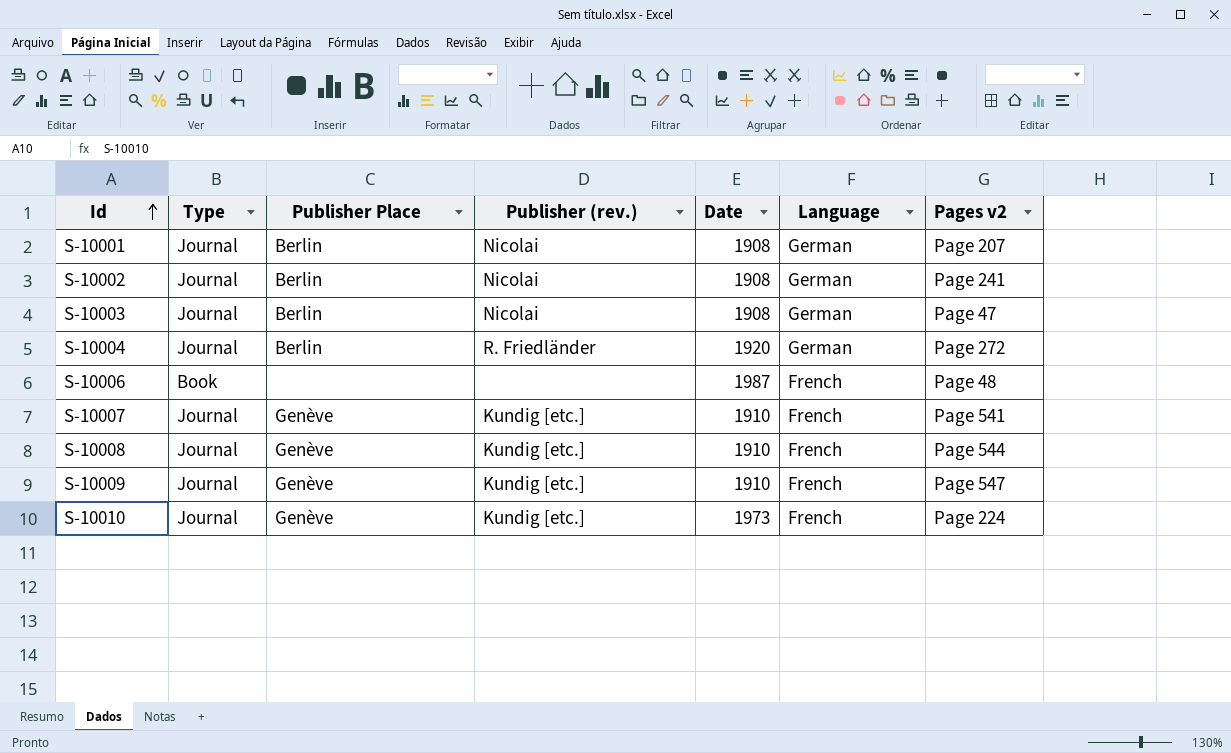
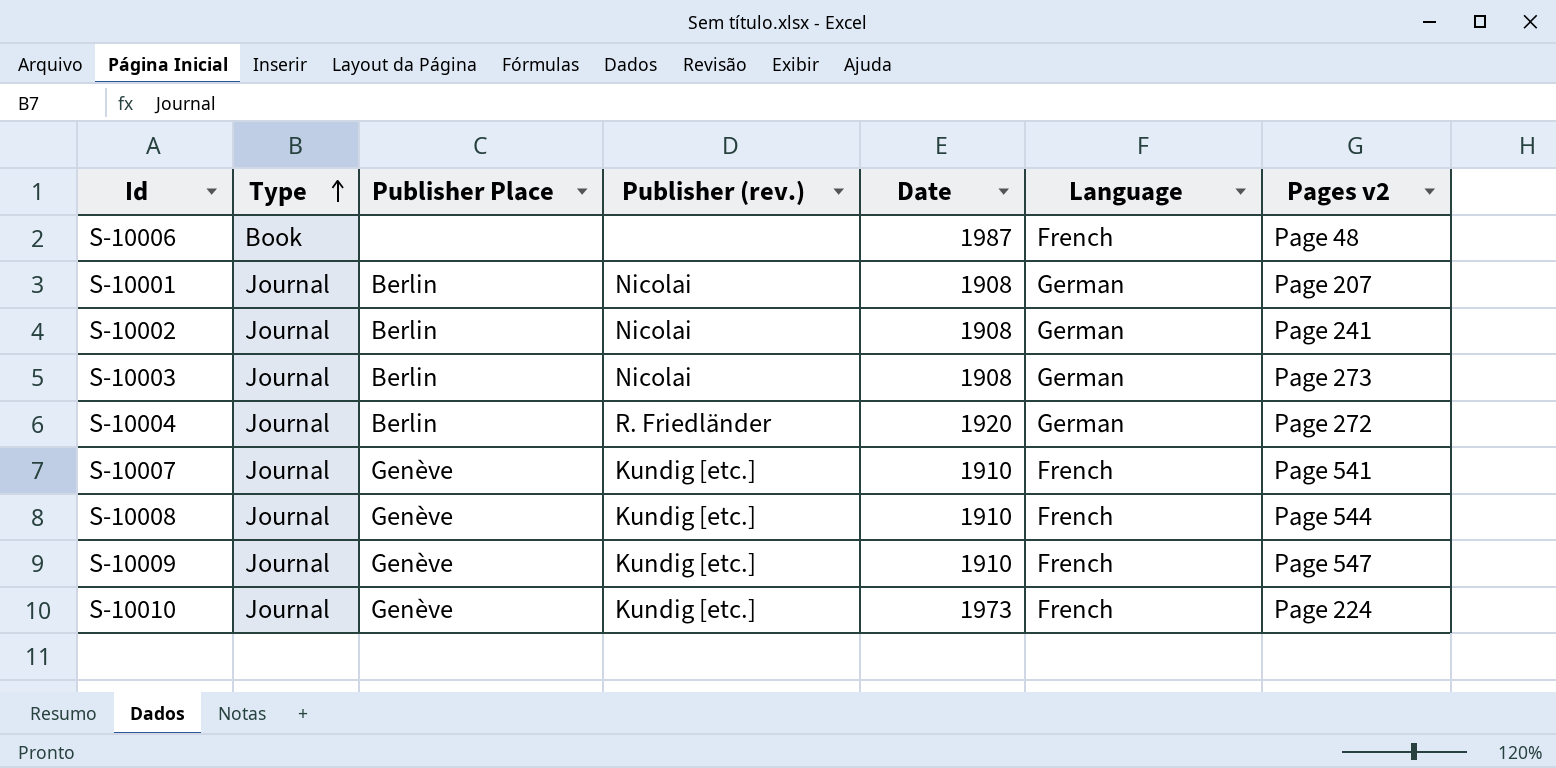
row order: Id ascending -> Type ascending
S-10003 | Pages v2: Page 47 -> Page 273

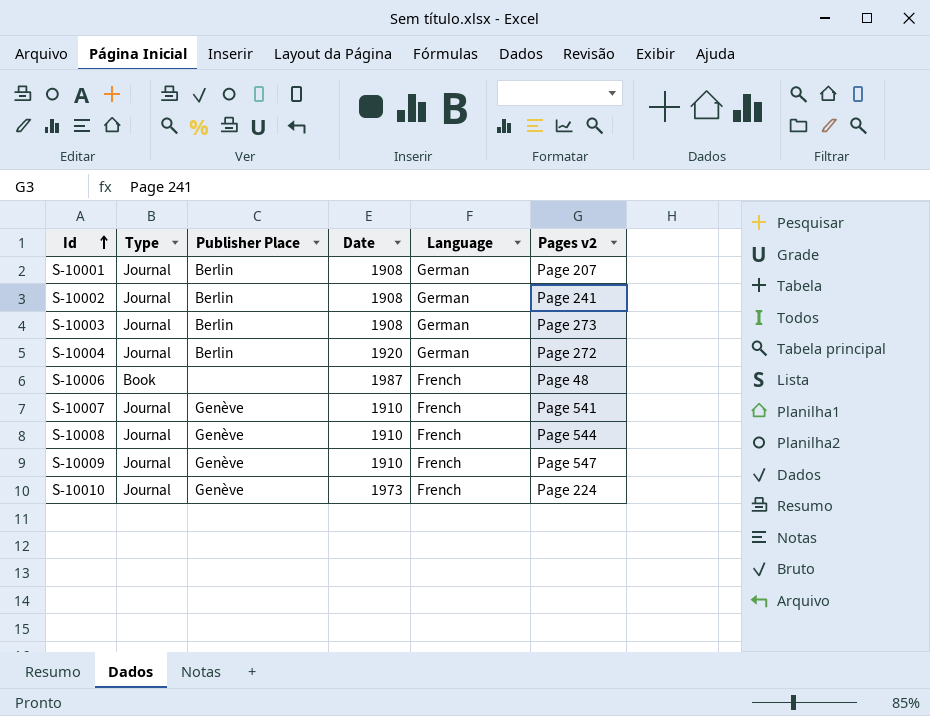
row order: Type ascending -> Id ascending
column Publisher (rev.) | position: 4 -> none

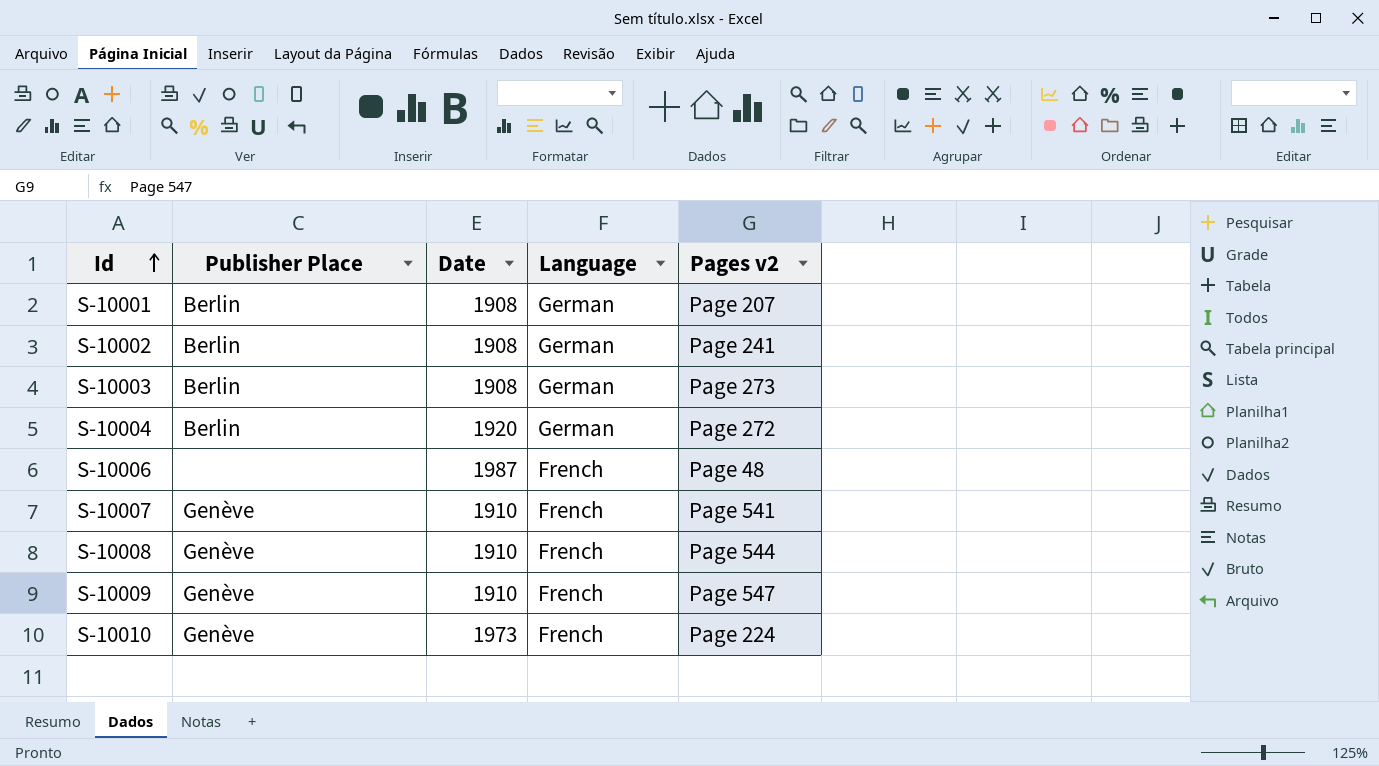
column Type | position: 2 -> none

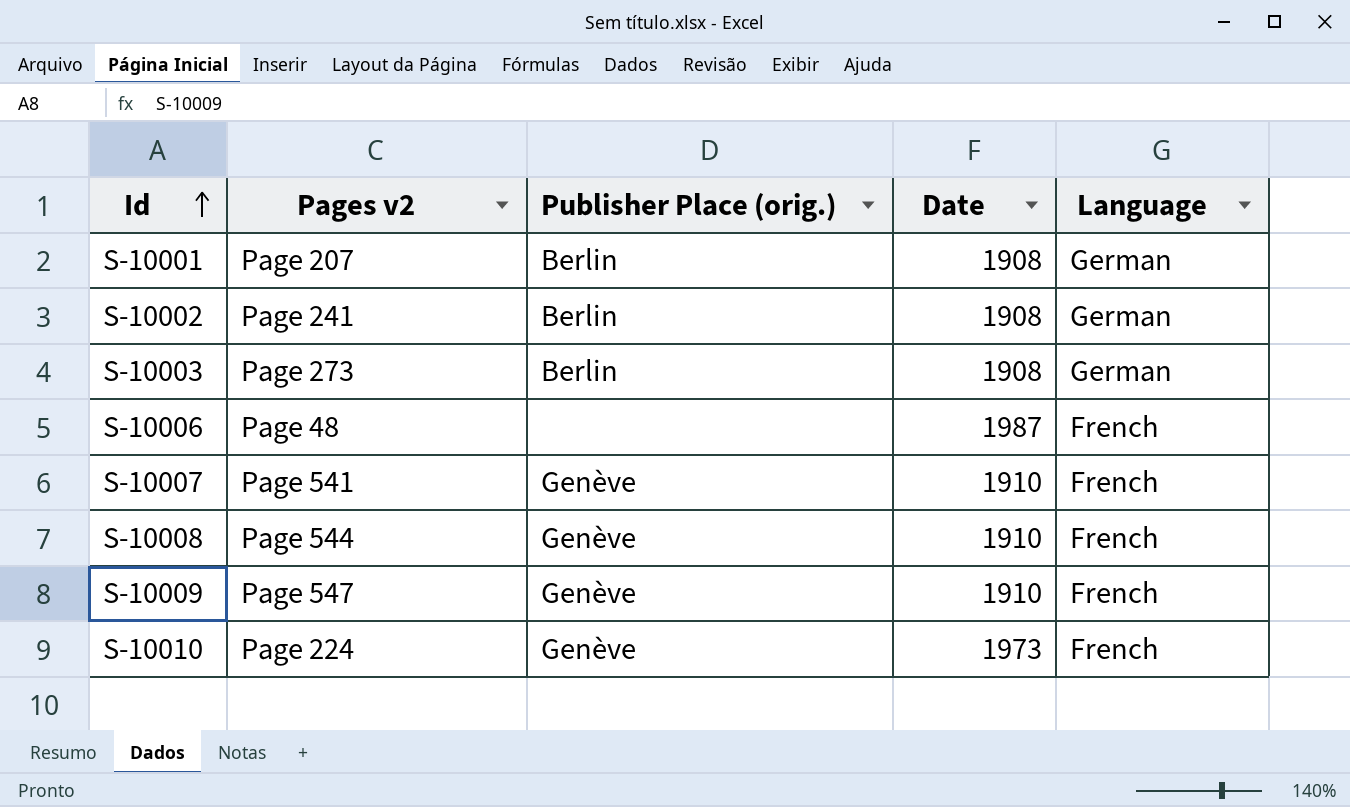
column Pages v2 | position: 5 -> 2
column name: Publisher Place -> Publisher Place (orig.)
row S-10004: Berlin | 1920 | German | Page 272 -> none

